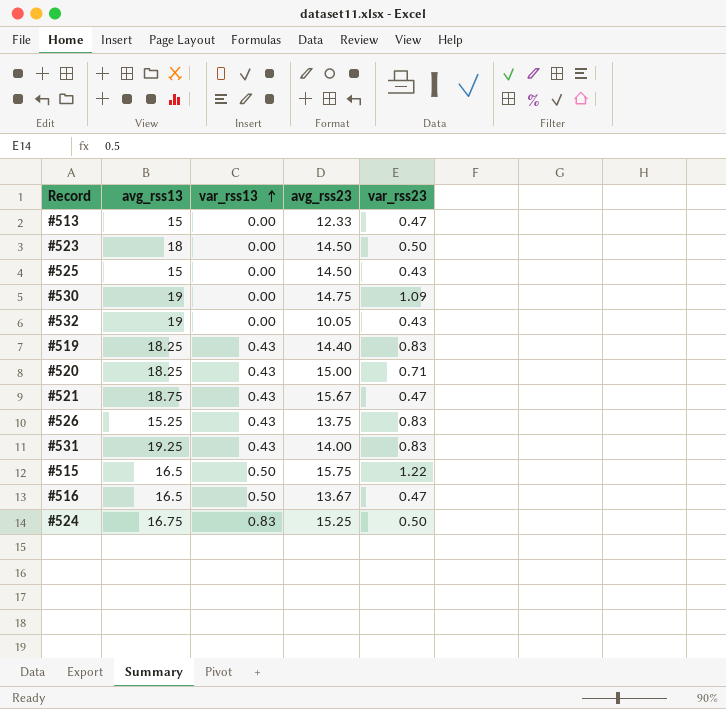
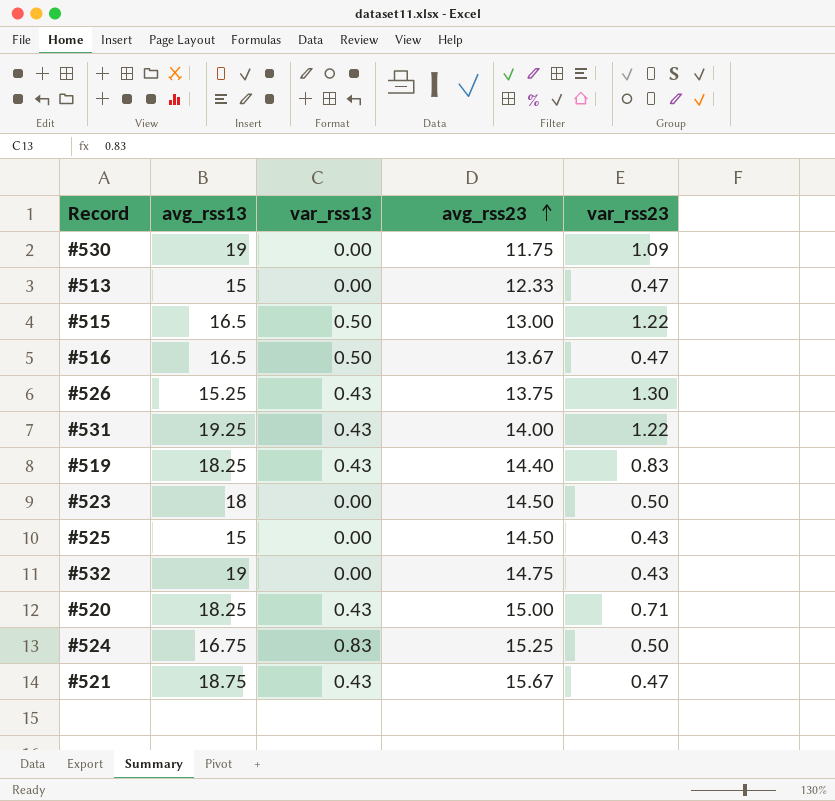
row order: var_rss13 ascending -> avg_rss23 ascending
#530 | avg_rss23: 14.75 -> 11.75
#515 | avg_rss23: 15.75 -> 13.00
#526 | var_rss23: 0.83 -> 1.30
#531 | var_rss23: 0.83 -> 1.22
#532 | avg_rss23: 10.05 -> 14.75

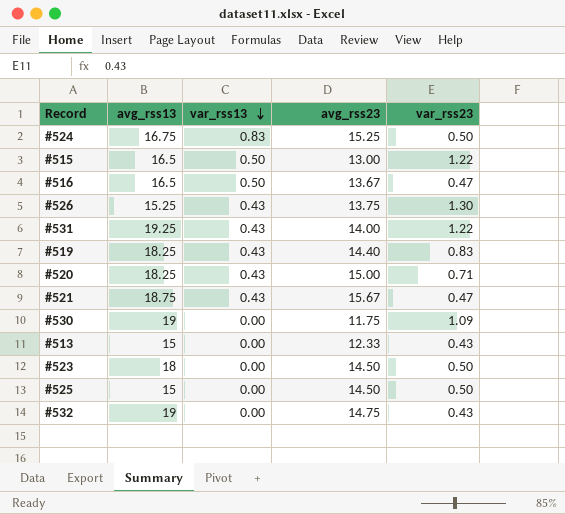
row order: avg_rss23 ascending -> var_rss13 descending
#513 | var_rss23: 0.47 -> 0.43
#525 | var_rss23: 0.43 -> 0.50

